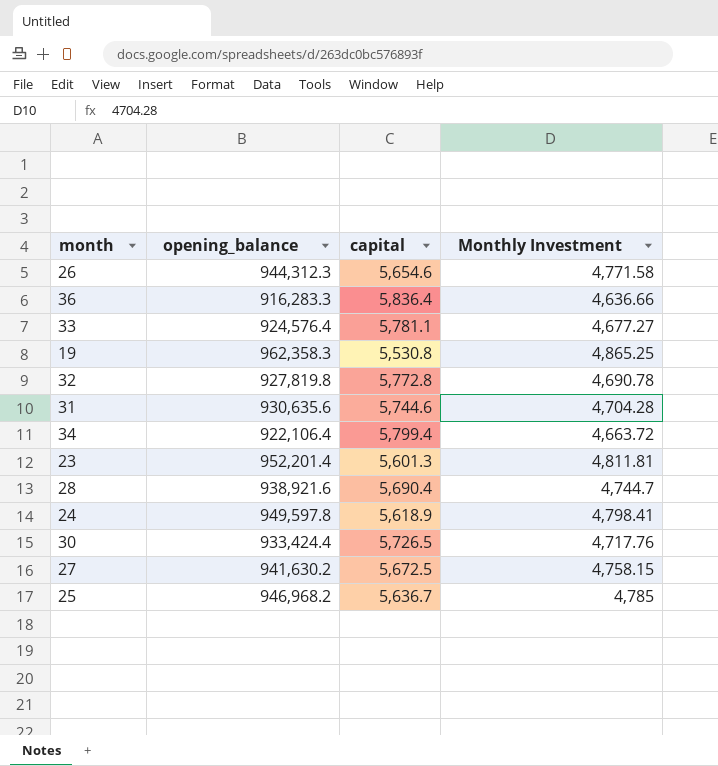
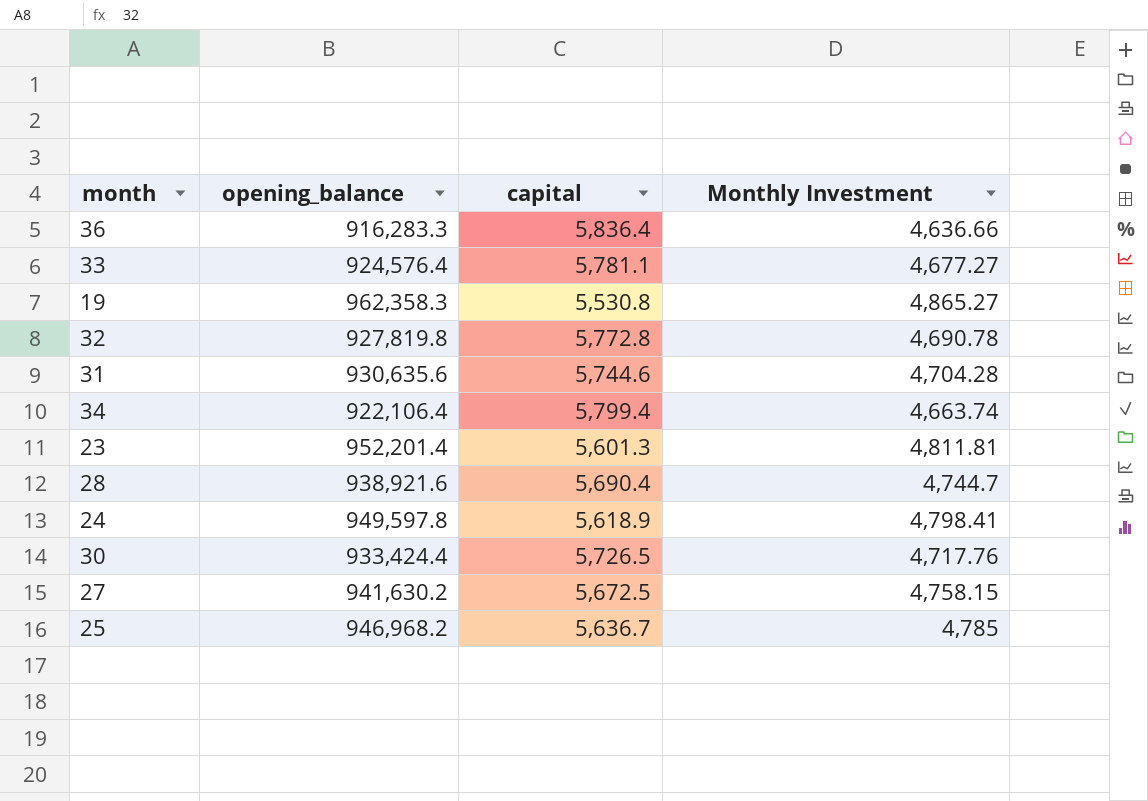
row 26: 944,312.3 | 5,654.6 | 4,771.58 -> none
19 | Monthly Investment: 4,865.25 -> 4,865.27
34 | Monthly Investment: 4,663.72 -> 4,663.74

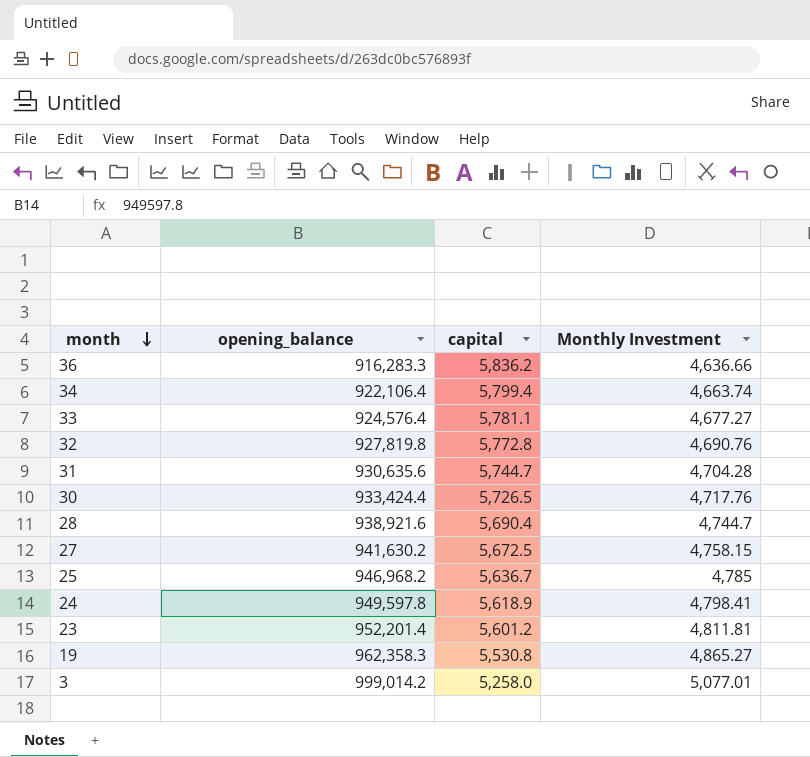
row order: none -> month descending
36 | capital: 5,836.4 -> 5,836.2
32 | Monthly Investment: 4,690.78 -> 4,690.76
31 | capital: 5,744.6 -> 5,744.7
23 | capital: 5,601.3 -> 5,601.2
row 3: none -> 999,014.2 | 5,258.0 | 5,077.01

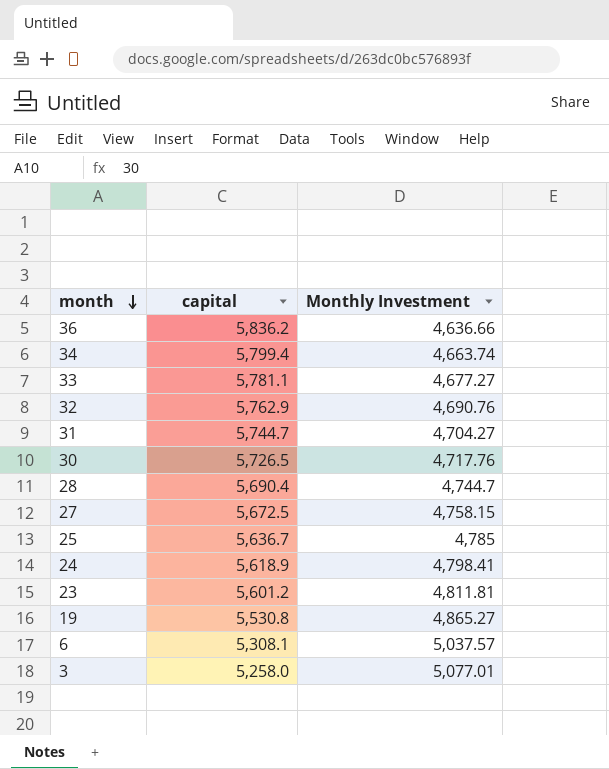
column opening_balance | position: 2 -> none
32 | capital: 5,772.8 -> 5,762.9
31 | Monthly Investment: 4,704.28 -> 4,704.27
row 6: none -> 5,308.1 | 5,037.57

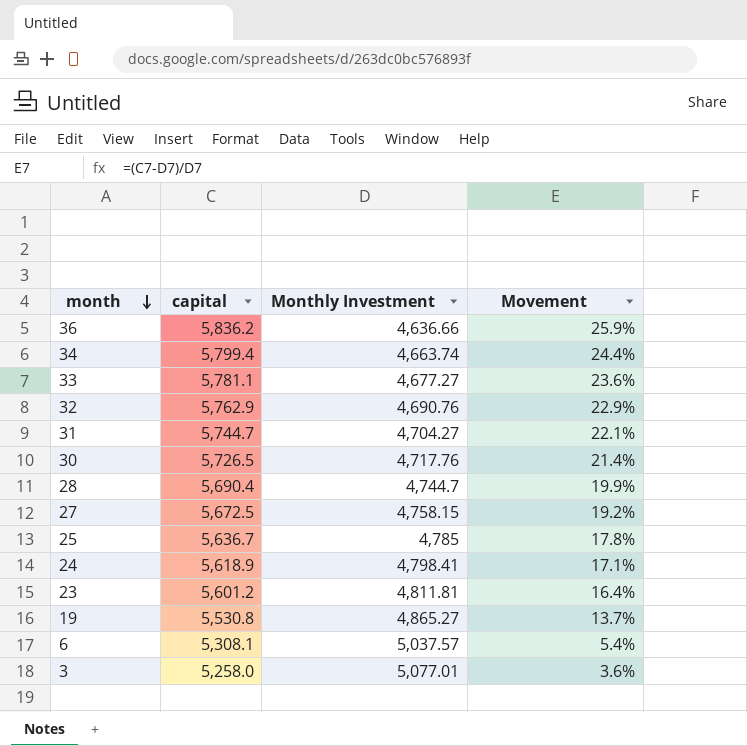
column Movement | formula: none -> ([capital] - [Monthly Investment]) / [Monthly Investment]

